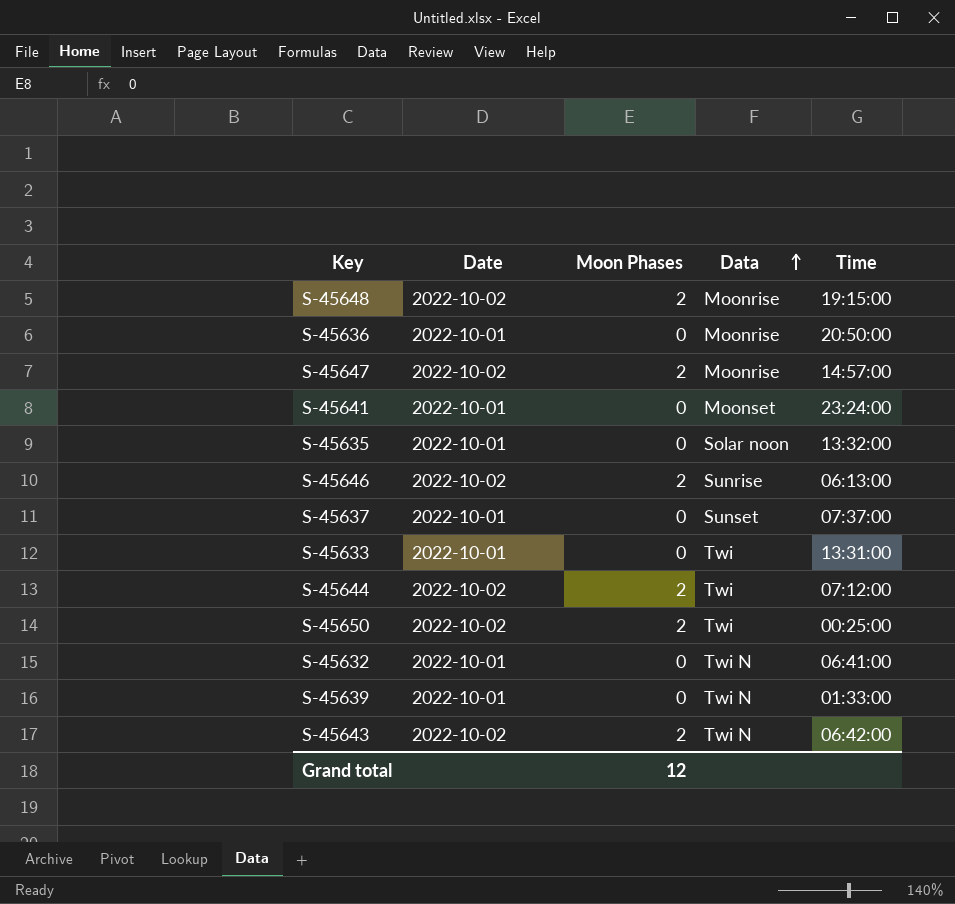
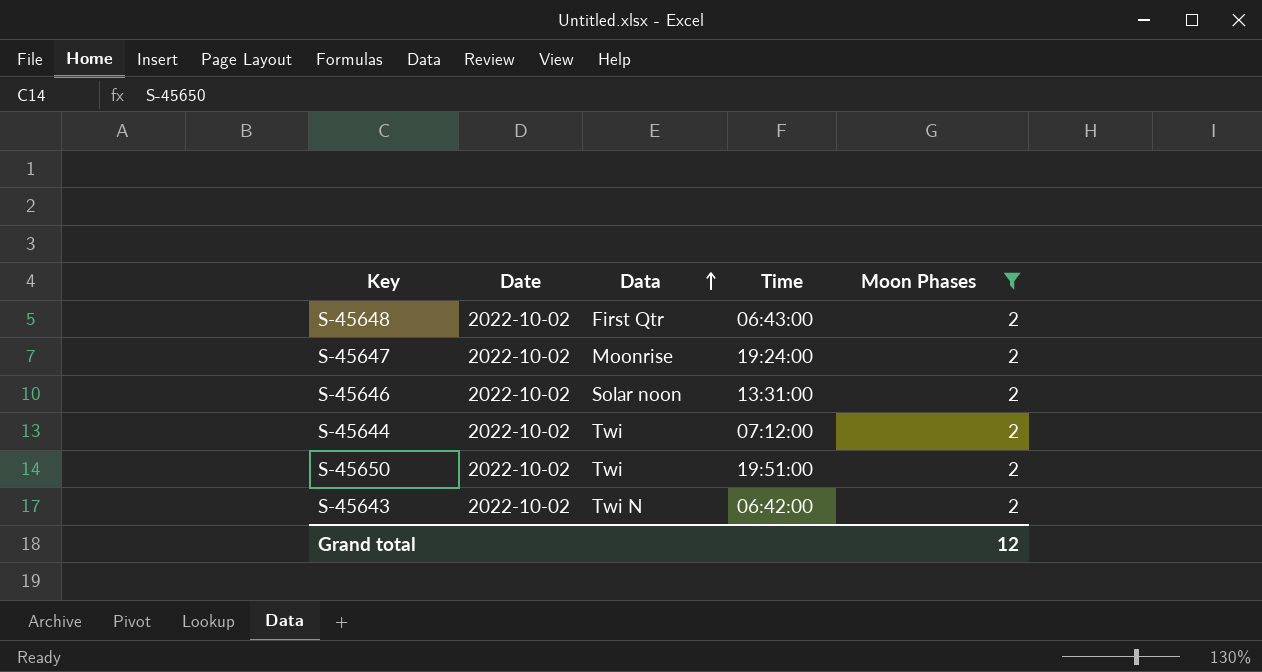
filter: none -> Moon Phases = 2
column Moon Phases | position: 3 -> 5
S-45648 | Data: Moonrise -> First Qtr
S-45648 | Time: 19:15:00 -> 06:43:00
S-45647 | Time: 14:57:00 -> 19:24:00
S-45646 | Data: Sunrise -> Solar noon
S-45646 | Time: 06:13:00 -> 13:31:00
S-45650 | Time: 00:25:00 -> 19:51:00

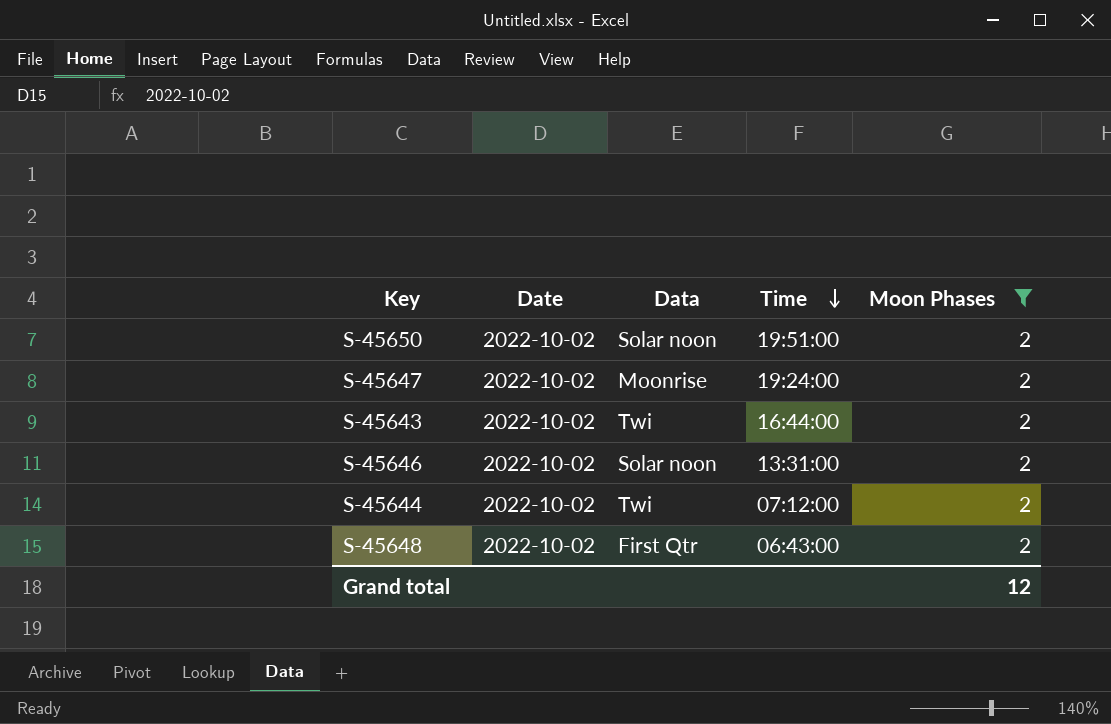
row order: Data ascending -> Time descending
S-45650 | Data: Twi -> Solar noon
S-45643 | Data: Twi N -> Twi
S-45643 | Time: 06:42:00 -> 16:44:00

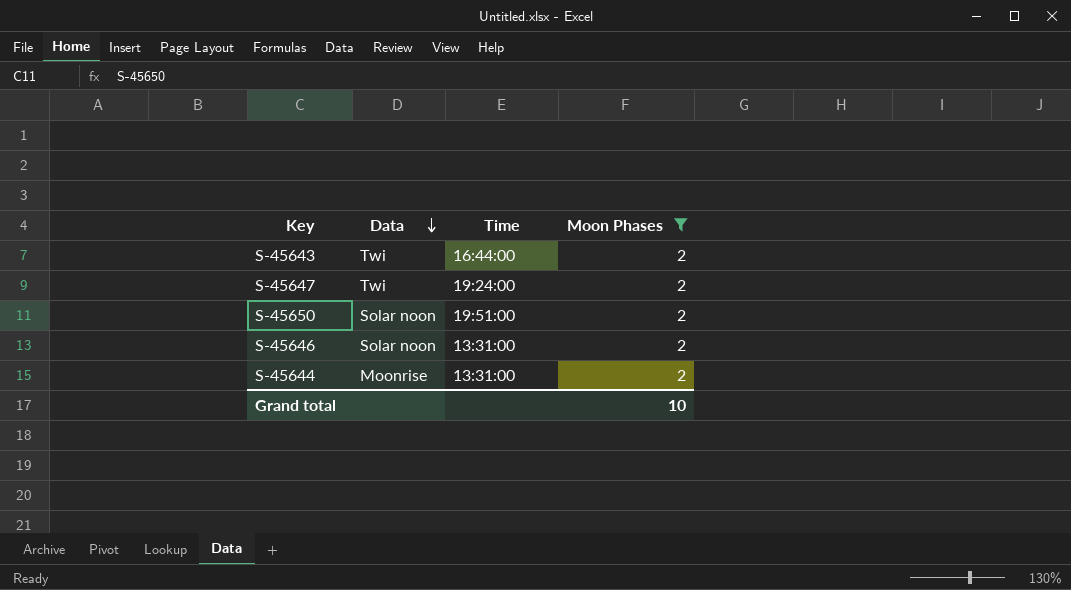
row order: Time descending -> Data descending
column Date | position: 2 -> none
row S-45648: 2022-10-02 | First Qtr | 06:43:00 | 2 -> none
S-45647 | Data: Moonrise -> Twi
S-45644 | Data: Twi -> Moonrise
S-45644 | Time: 07:12:00 -> 13:31:00
Grand total | Moon Phases: 12 -> 10

